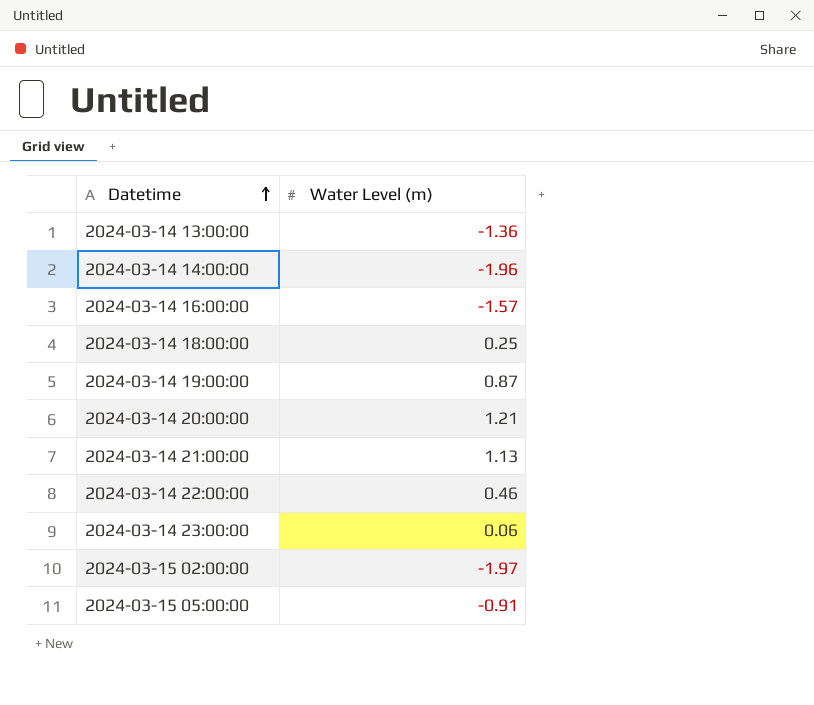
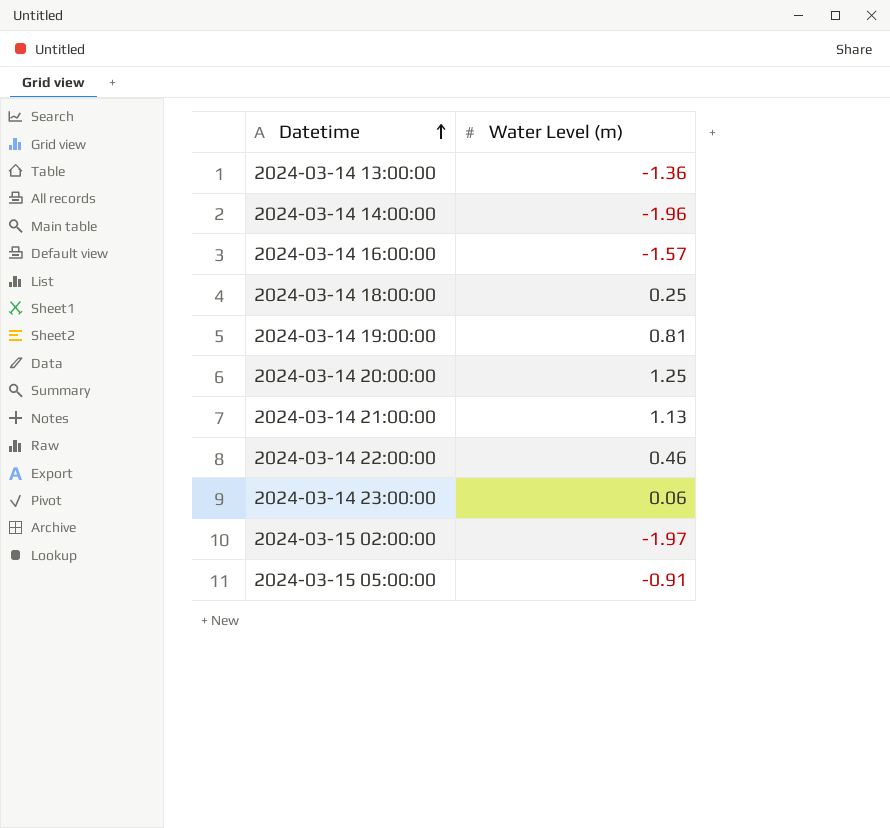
2024-03-14 19:00:00 | Water Level (m): 0.87 -> 0.81
2024-03-14 20:00:00 | Water Level (m): 1.21 -> 1.25

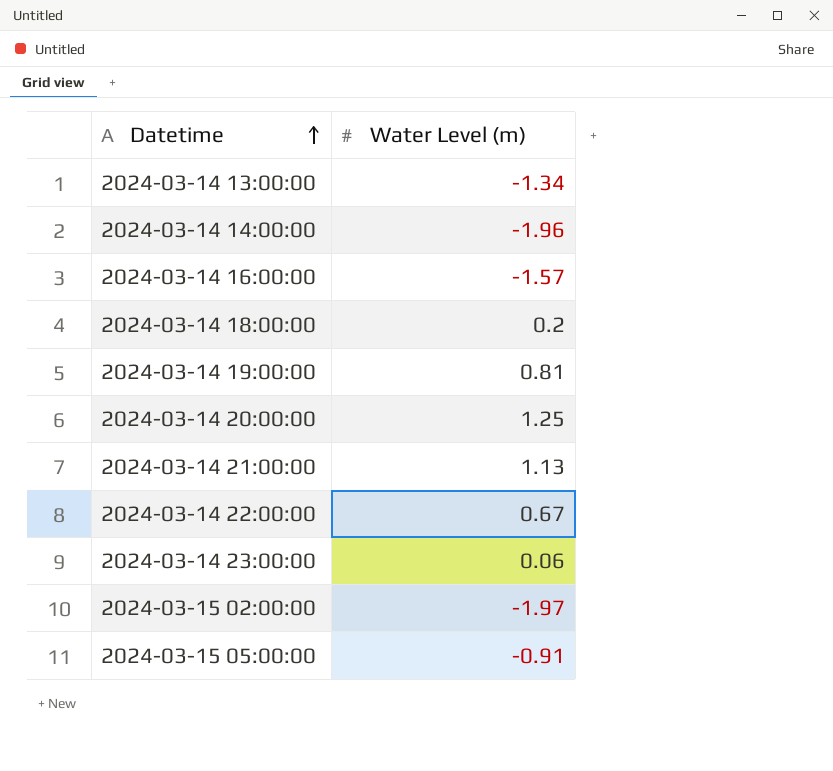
2024-03-14 13:00:00 | Water Level (m): -1.36 -> -1.34
2024-03-14 18:00:00 | Water Level (m): 0.25 -> 0.2
2024-03-14 22:00:00 | Water Level (m): 0.46 -> 0.67

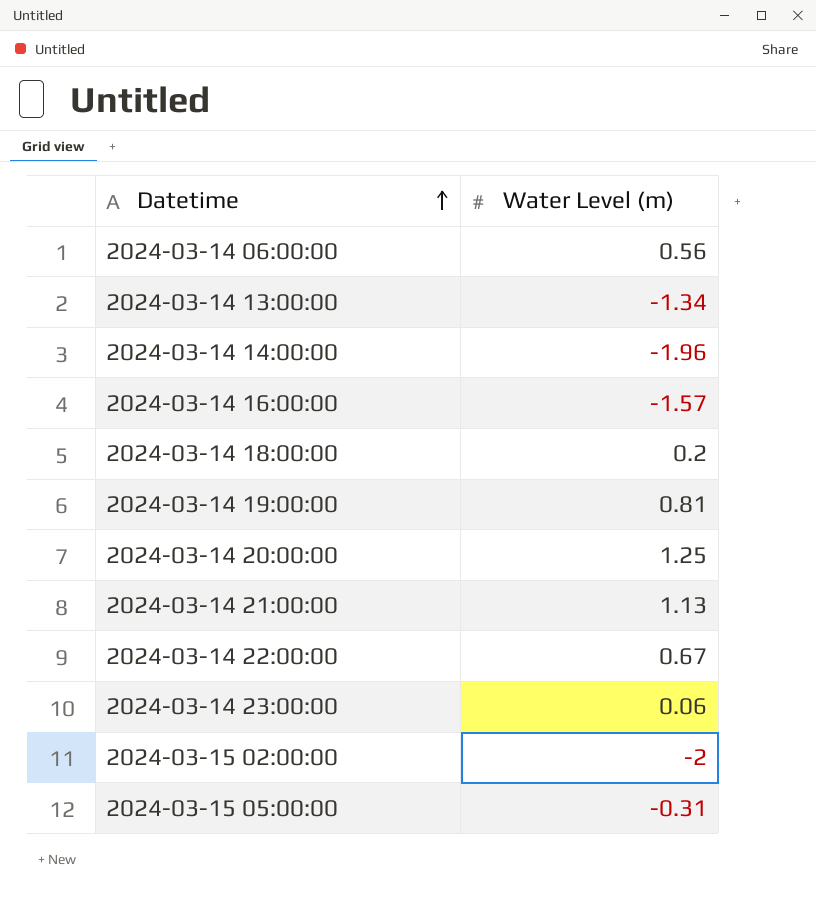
row 2024-03-14 06:00:00: none -> 0.56
2024-03-15 02:00:00 | Water Level (m): -1.97 -> -2
2024-03-15 05:00:00 | Water Level (m): -0.91 -> -0.31

